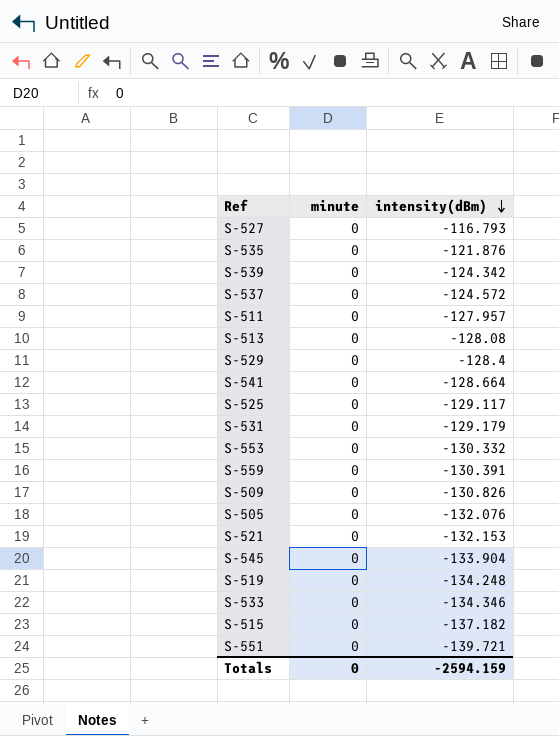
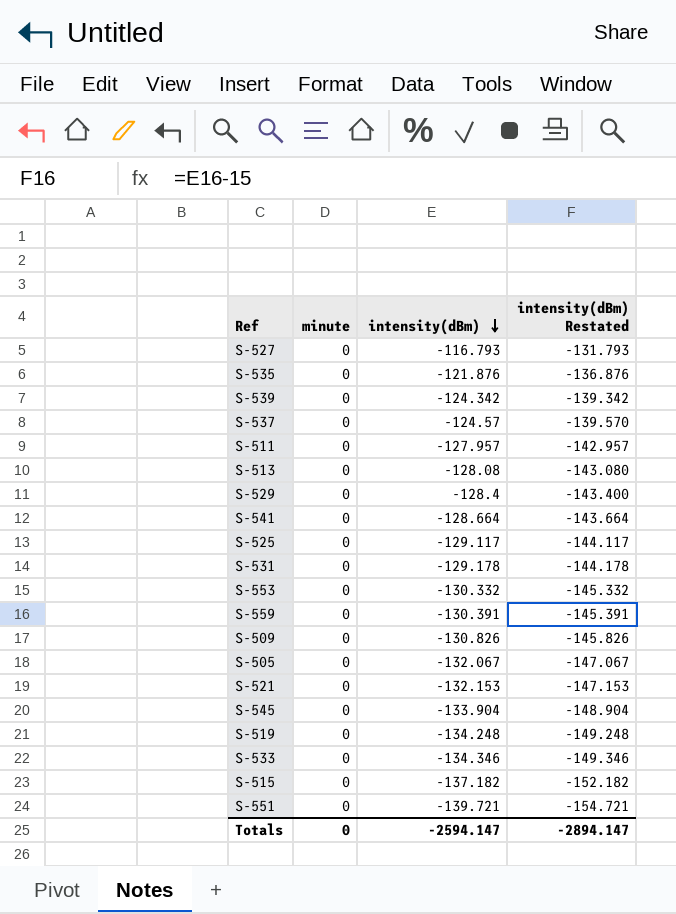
column intensity(dBm) Restated | formula: none -> [intensity(dBm)] - 15
S-537 | intensity(dBm): -124.572 -> -124.57
S-531 | intensity(dBm): -129.179 -> -129.178
S-505 | intensity(dBm): -132.076 -> -132.067
Totals | intensity(dBm): -2594.159 -> -2594.147

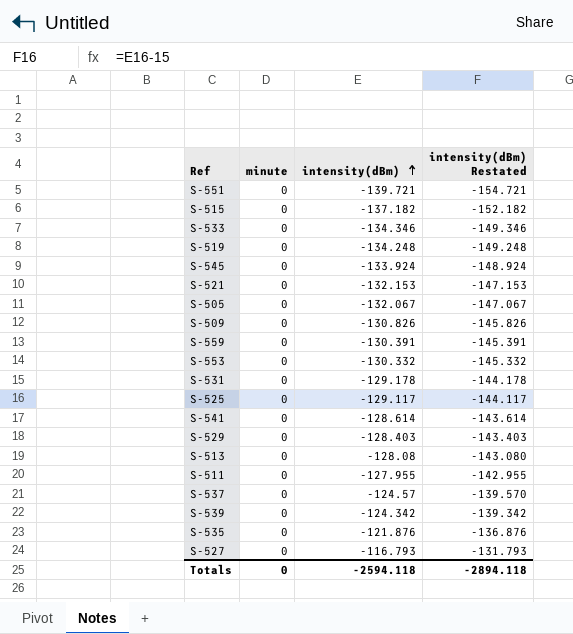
row order: intensity(dBm) descending -> intensity(dBm) ascending
S-545 | intensity(dBm): -133.904 -> -133.924
S-545 | intensity(dBm) Restated: -148.904 -> -148.924
S-541 | intensity(dBm): -128.664 -> -128.614
S-541 | intensity(dBm) Restated: -143.664 -> -143.614
S-529 | intensity(dBm): -128.4 -> -128.403
S-529 | intensity(dBm) Restated: -143.400 -> -143.403
S-511 | intensity(dBm): -127.957 -> -127.955
S-511 | intensity(dBm) Restated: -142.957 -> -142.955
Totals | intensity(dBm): -2594.147 -> -2594.118
Totals | intensity(dBm) Restated: -2894.147 -> -2894.118

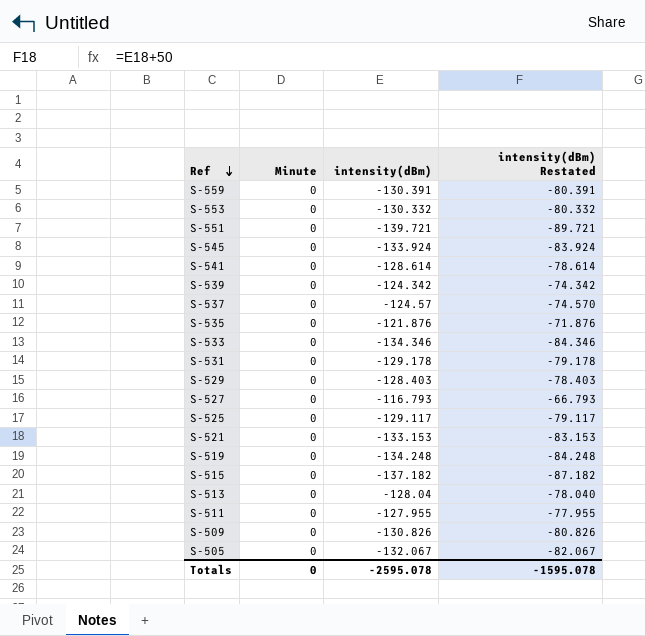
row order: intensity(dBm) ascending -> Ref descending
column name: minute -> Minute
column intensity(dBm) Restated | formula: [intensity(dBm)] - 15 -> [intensity(dBm)] + 50
S-521 | intensity(dBm): -132.153 -> -133.153
S-513 | intensity(dBm): -128.08 -> -128.04
Totals | intensity(dBm): -2594.118 -> -2595.078
Totals | intensity(dBm) Restated: -2894.118 -> -1595.078

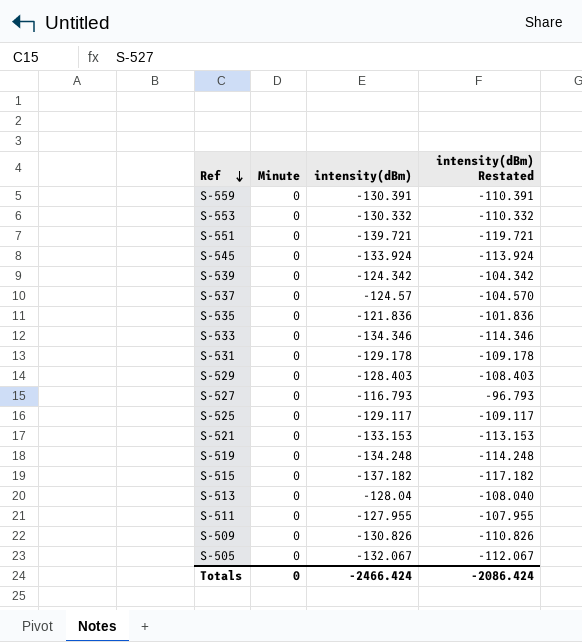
column intensity(dBm) Restated | formula: [intensity(dBm)] + 50 -> [intensity(dBm)] + 20
row S-541: 0 | -128.614 | -78.614 -> none
S-535 | intensity(dBm): -121.876 -> -121.836
Totals | intensity(dBm): -2595.078 -> -2466.424
Totals | intensity(dBm) Restated: -1595.078 -> -2086.424

